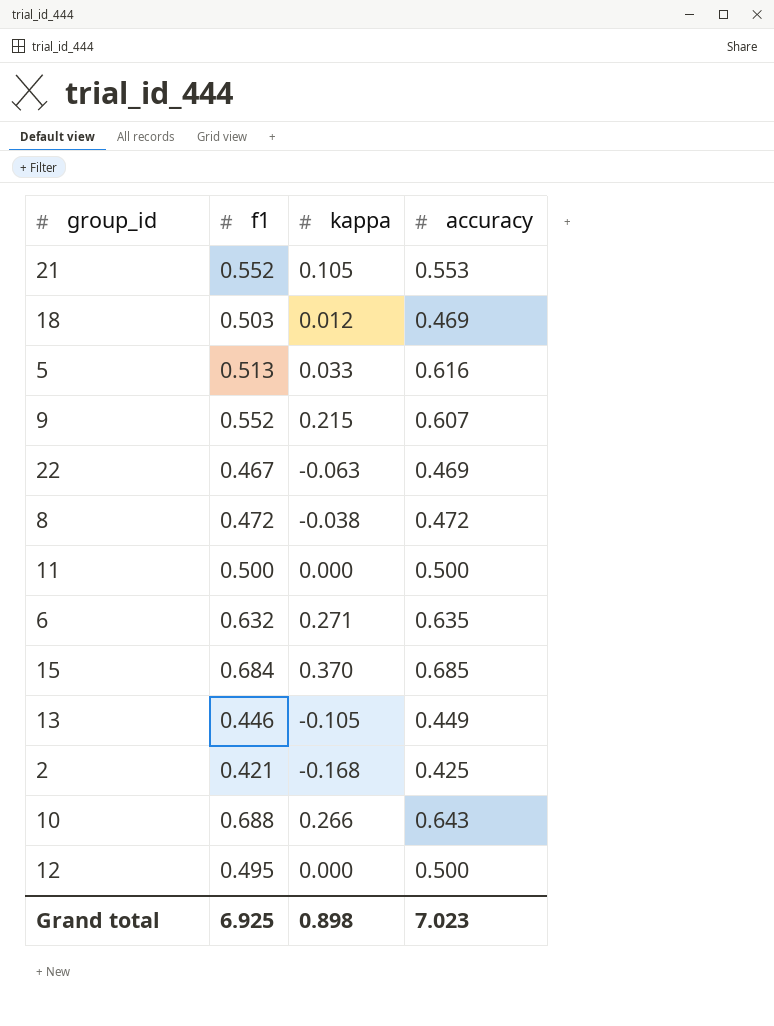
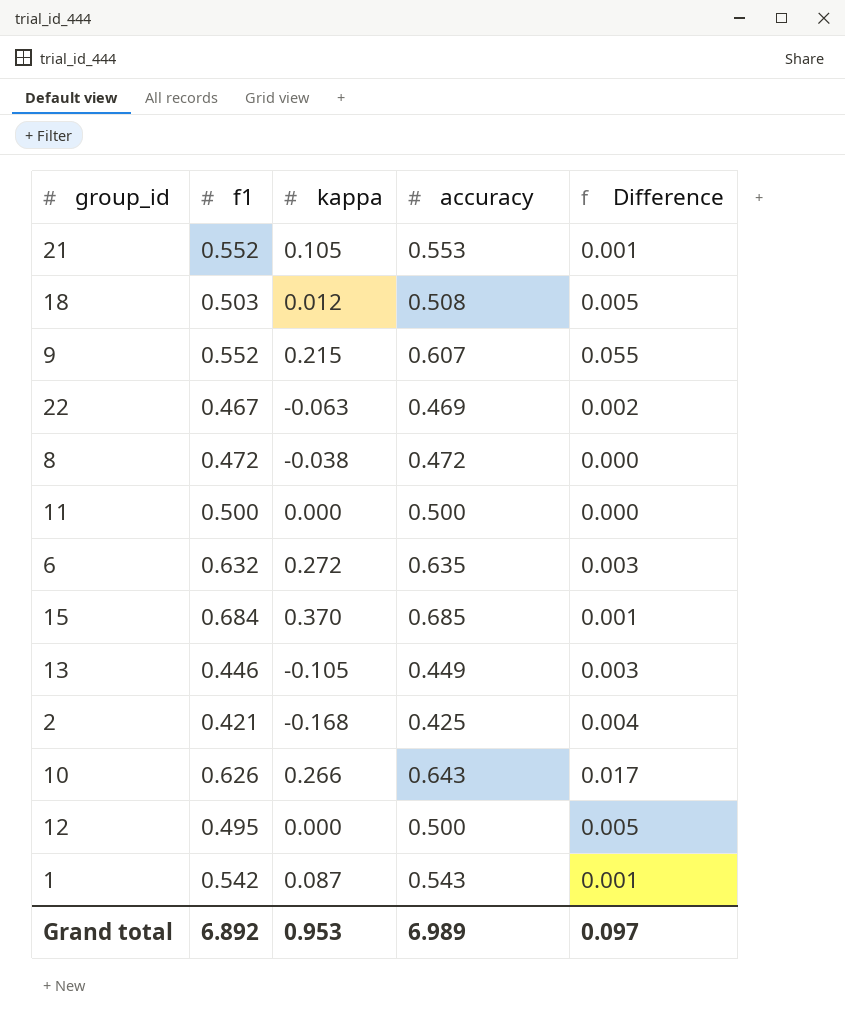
column Difference | formula: none -> [accuracy] - [f1]
row 5: 0.513 | 0.033 | 0.616 -> none
18 | accuracy: 0.469 -> 0.508
6 | kappa: 0.271 -> 0.272
10 | f1: 0.688 -> 0.626
row 1: none -> 0.542 | 0.087 | 0.543 | 0.001
Grand total | f1: 6.925 -> 6.892
Grand total | kappa: 0.898 -> 0.953
Grand total | accuracy: 7.023 -> 6.989

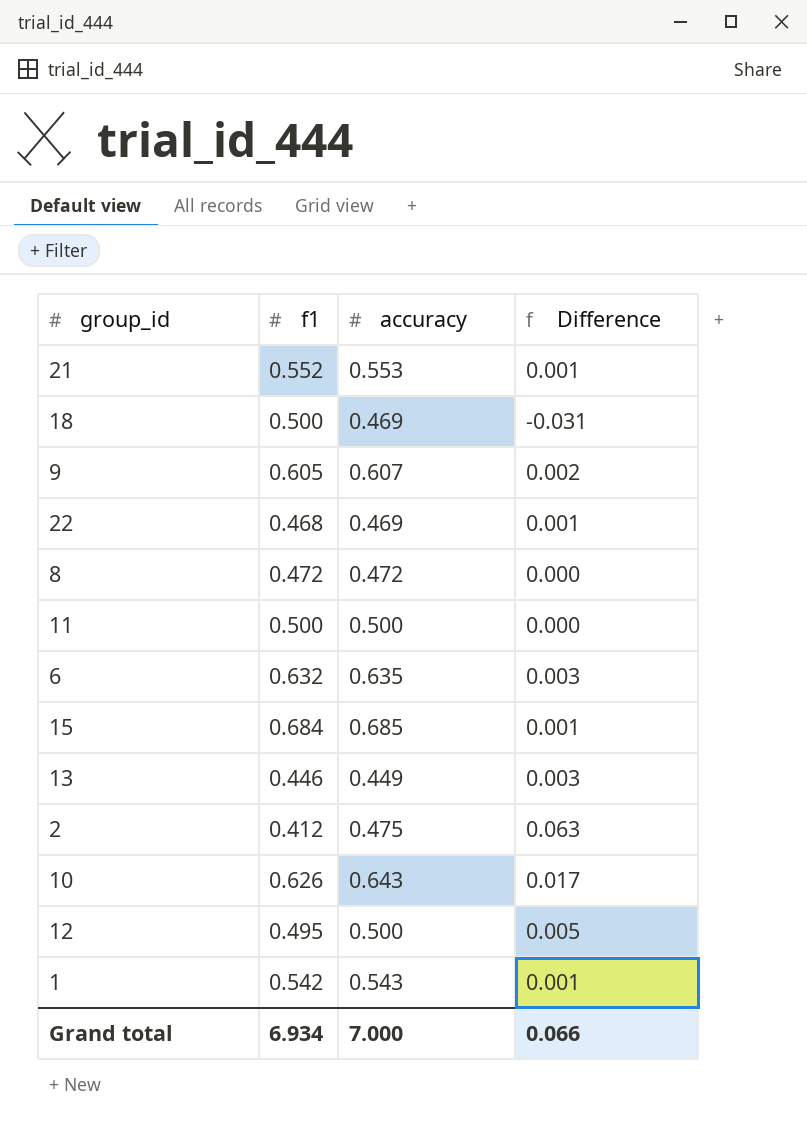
column kappa | position: 3 -> none
18 | f1: 0.503 -> 0.500
18 | accuracy: 0.508 -> 0.469
18 | Difference: 0.005 -> -0.031
9 | f1: 0.552 -> 0.605
9 | Difference: 0.055 -> 0.002
22 | f1: 0.467 -> 0.468
22 | Difference: 0.002 -> 0.001
2 | f1: 0.421 -> 0.412
2 | accuracy: 0.425 -> 0.475
2 | Difference: 0.004 -> 0.063
Grand total | f1: 6.892 -> 6.934
Grand total | accuracy: 6.989 -> 7.000
Grand total | Difference: 0.097 -> 0.066

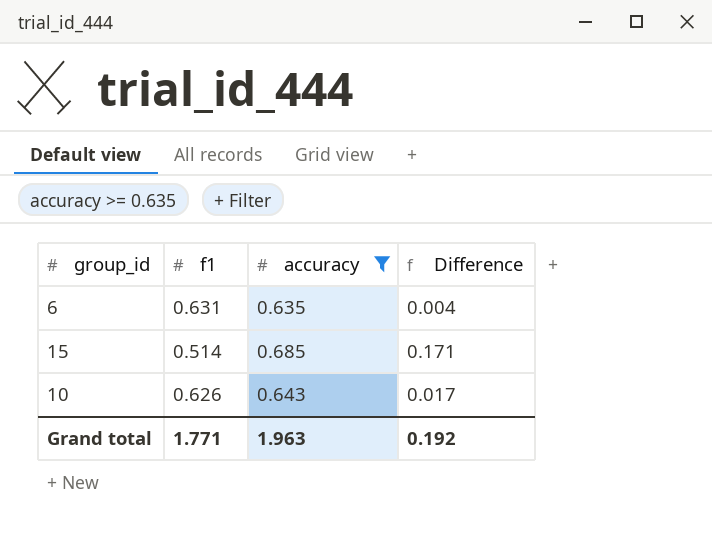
filter: none -> accuracy >= 0.635
6 | f1: 0.632 -> 0.631
6 | Difference: 0.003 -> 0.004
15 | f1: 0.684 -> 0.514
15 | Difference: 0.001 -> 0.171
Grand total | f1: 6.934 -> 1.771
Grand total | accuracy: 7.000 -> 1.963
Grand total | Difference: 0.066 -> 0.192

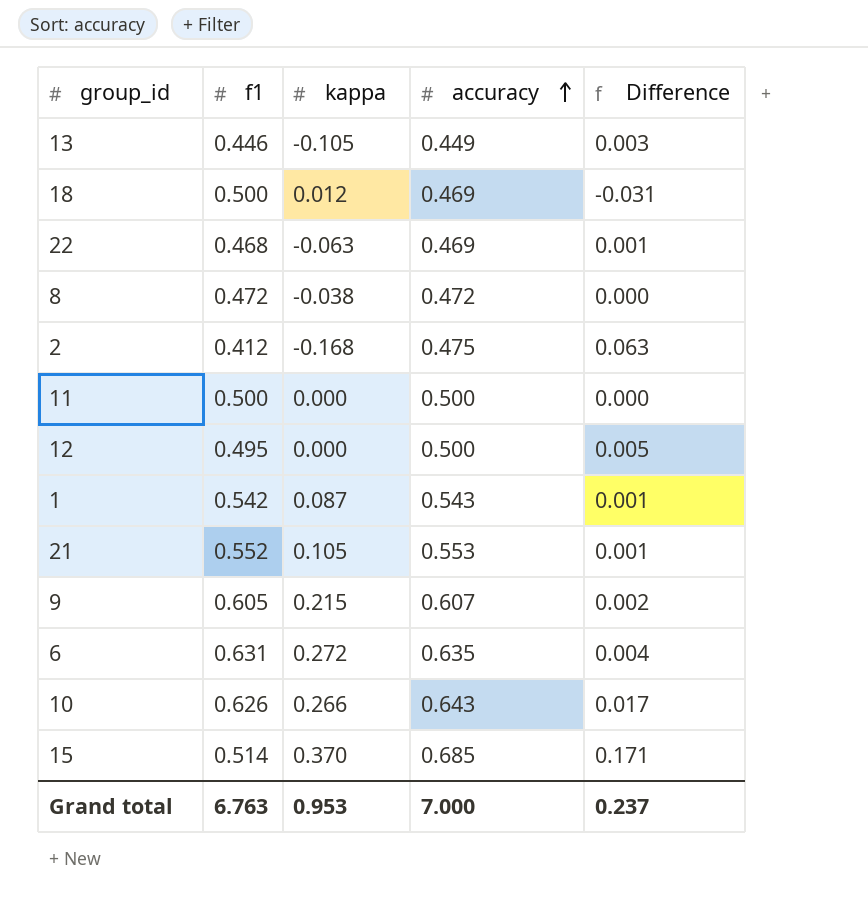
filter: accuracy >= 0.635 -> none
row order: none -> accuracy ascending
column kappa | position: none -> 3
Grand total | f1: 1.771 -> 6.763
Grand total | accuracy: 1.963 -> 7.000
Grand total | Difference: 0.192 -> 0.237

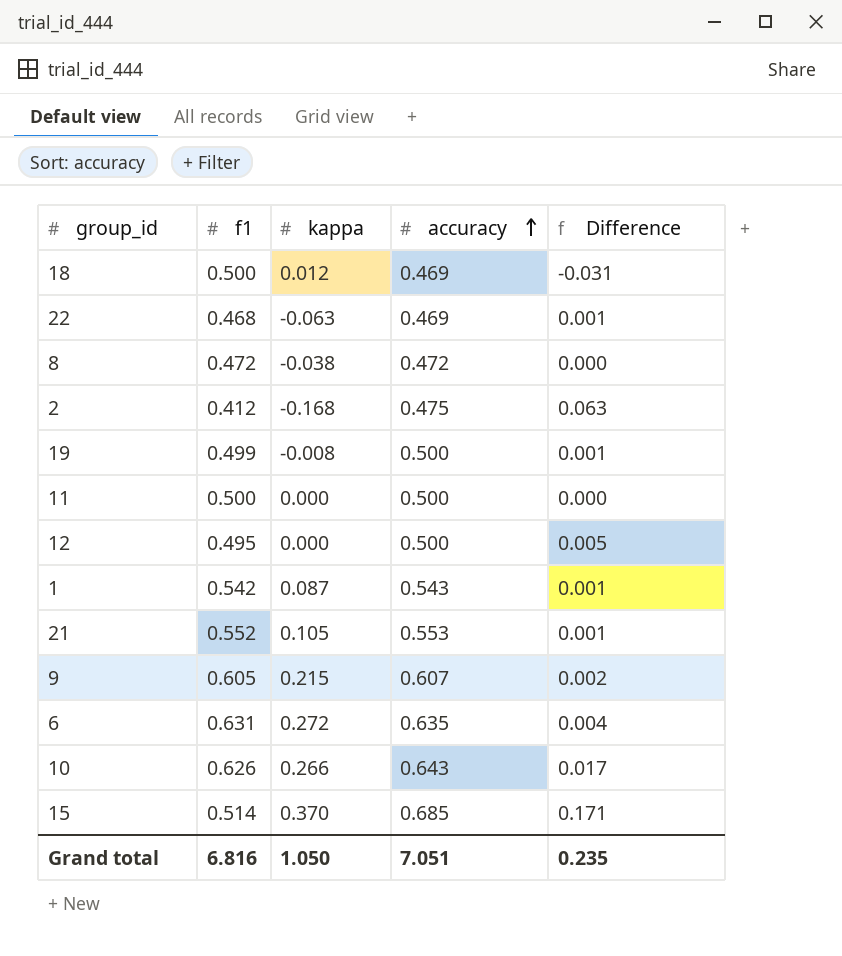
row 13: 0.446 | -0.105 | 0.449 | 0.003 -> none
row 19: none -> 0.499 | -0.008 | 0.500 | 0.001
Grand total | f1: 6.763 -> 6.816
Grand total | kappa: 0.953 -> 1.050
Grand total | accuracy: 7.000 -> 7.051
Grand total | Difference: 0.237 -> 0.235

